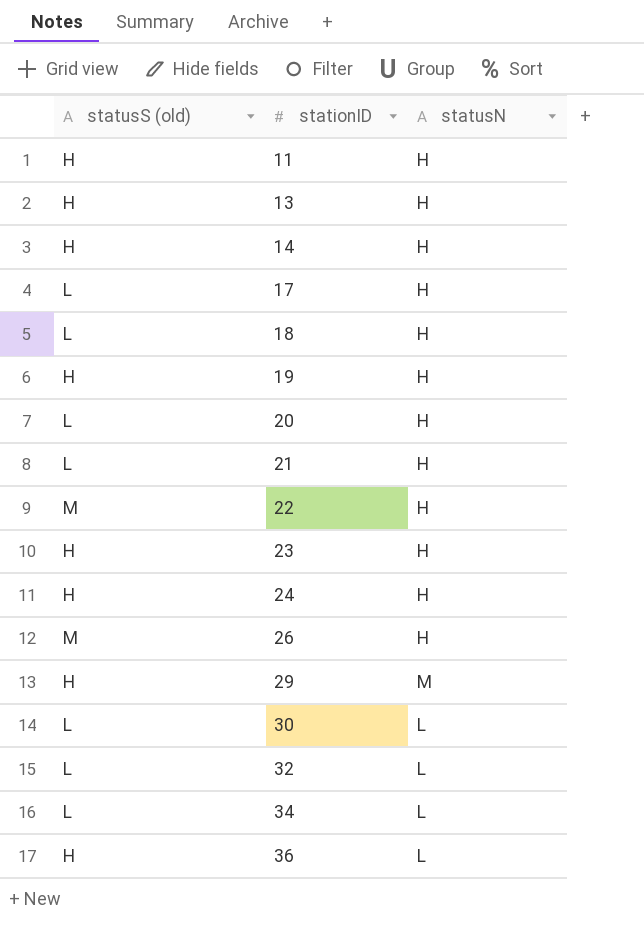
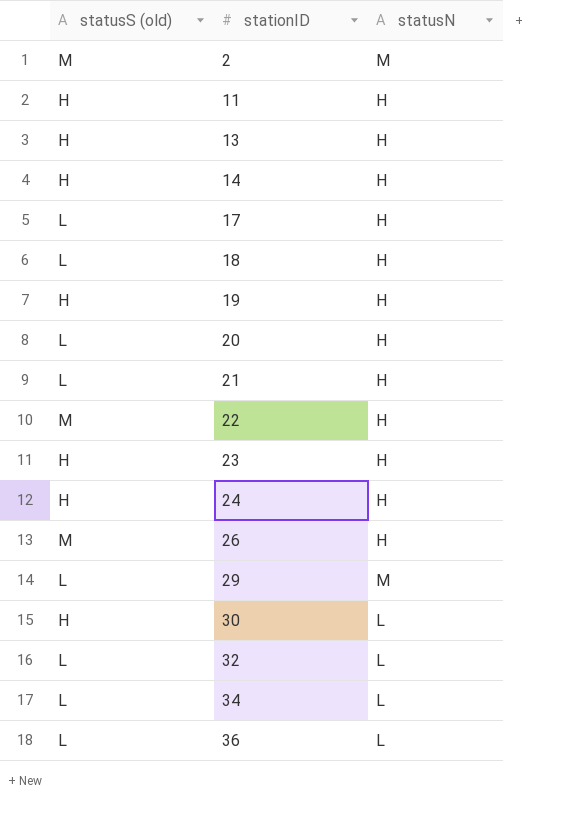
row 2: none -> M | M
29 | statusS (old): H -> L
30 | statusS (old): L -> H
36 | statusS (old): H -> L

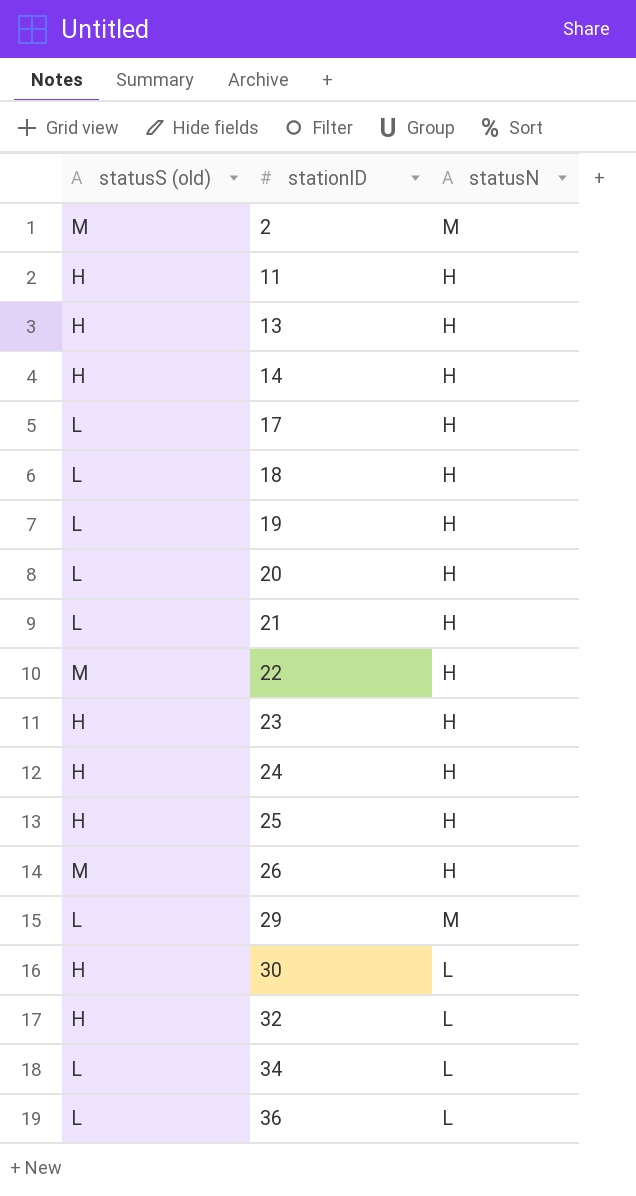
19 | statusS (old): H -> L
row 25: none -> H | H
32 | statusS (old): L -> H

